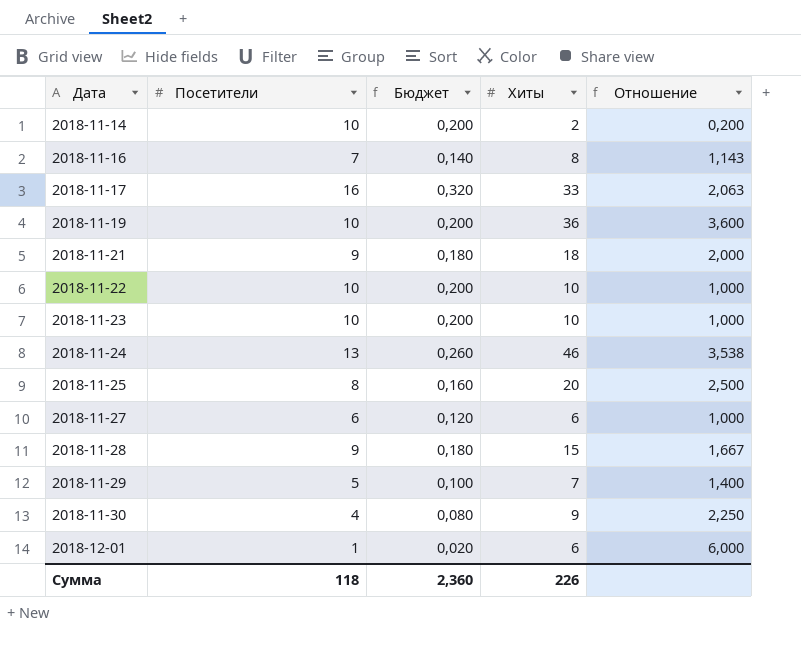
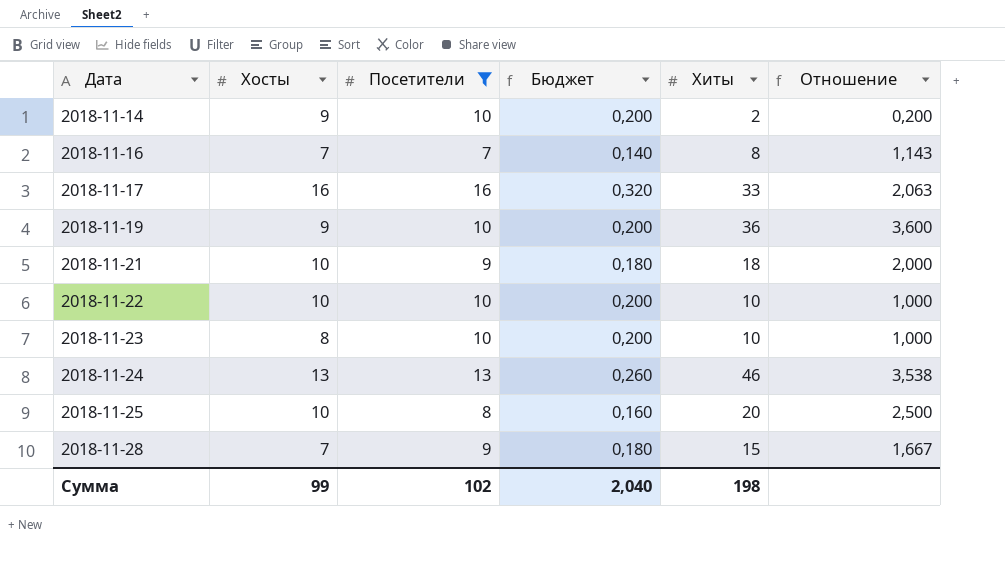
filter: none -> Посетители >= 7
column Хосты | position: none -> 2
Сумма | Посетители: 118 -> 102
Сумма | Бюджет: 2,360 -> 2,040
Сумма | Хиты: 226 -> 198

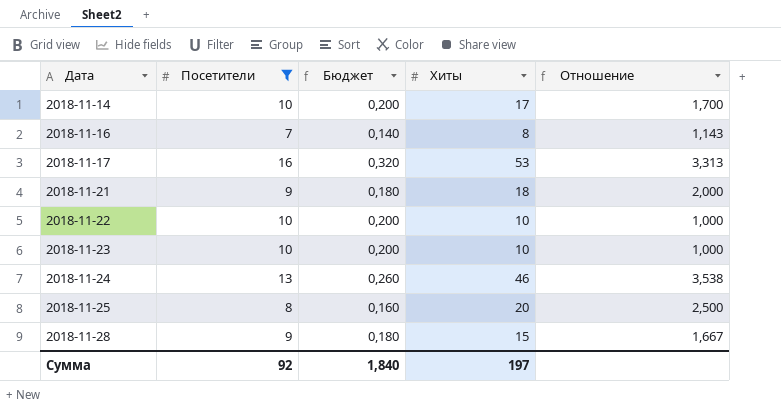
column Хосты | position: 2 -> none
row 2018-11-19: 9 | 10 | 0,200 | 36 | 3,600 -> none
2018-11-14 | Хиты: 2 -> 17
2018-11-14 | Отношение: 0,200 -> 1,700
2018-11-17 | Хиты: 33 -> 53
2018-11-17 | Отношение: 2,063 -> 3,313
Сумма | Посетители: 102 -> 92
Сумма | Бюджет: 2,040 -> 1,840
Сумма | Хиты: 198 -> 197

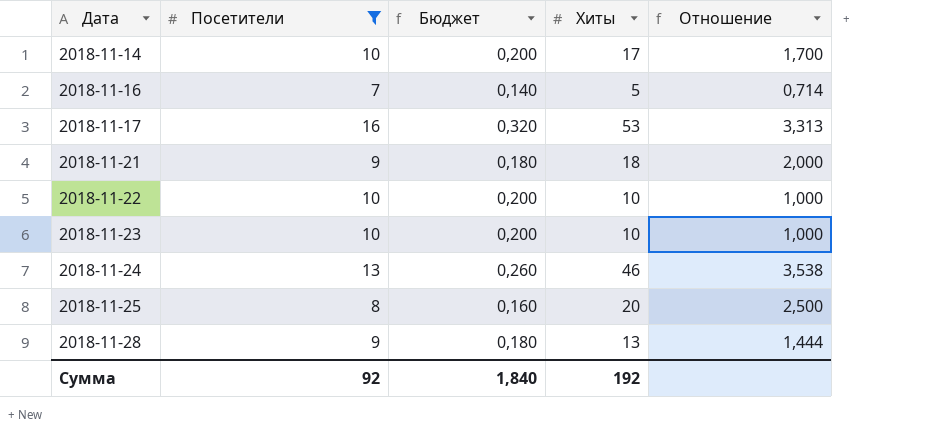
2018-11-16 | Хиты: 8 -> 5
2018-11-16 | Отношение: 1,143 -> 0,714
2018-11-28 | Хиты: 15 -> 13
2018-11-28 | Отношение: 1,667 -> 1,444
Сумма | Хиты: 197 -> 192

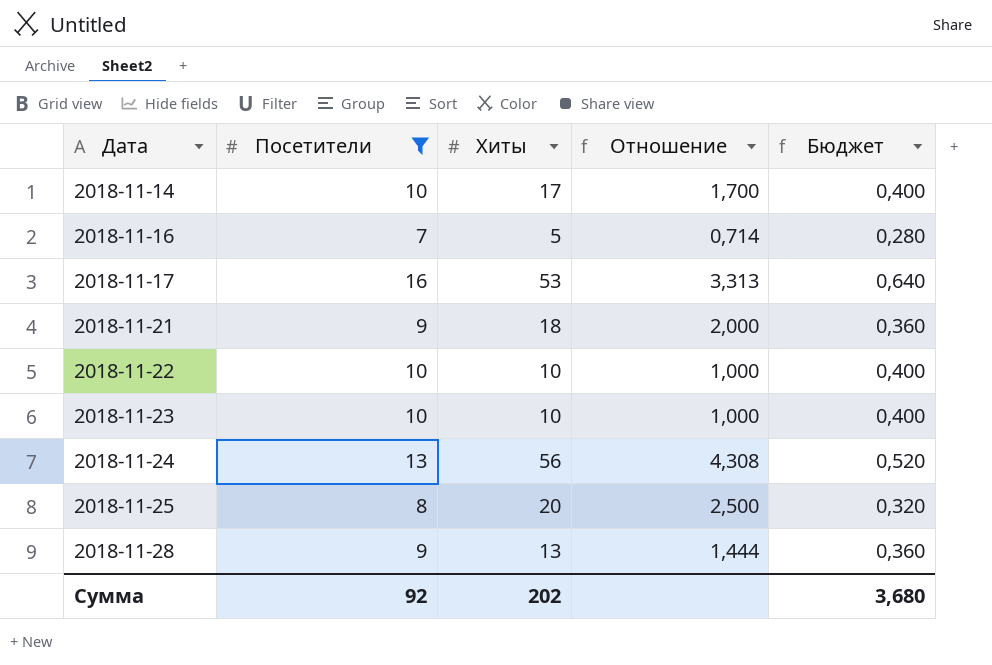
column Бюджет | formula: [Посетители] * 0,02 -> [Посетители] * 0,04
column Бюджет | position: 3 -> 5
2018-11-24 | Хиты: 46 -> 56
2018-11-24 | Отношение: 3,538 -> 4,308
Сумма | Хиты: 192 -> 202
Сумма | Бюджет: 1,840 -> 3,680

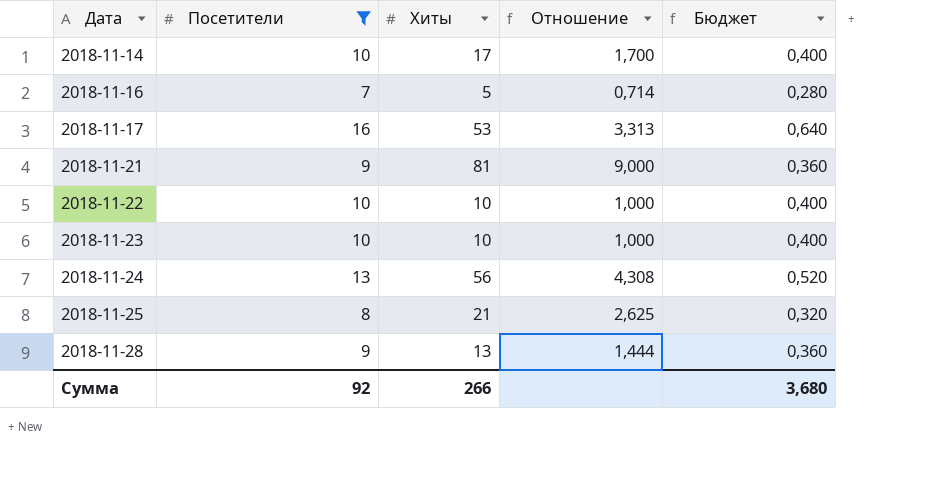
2018-11-21 | Хиты: 18 -> 81
2018-11-21 | Отношение: 2,000 -> 9,000
2018-11-25 | Хиты: 20 -> 21
2018-11-25 | Отношение: 2,500 -> 2,625
Сумма | Хиты: 202 -> 266

